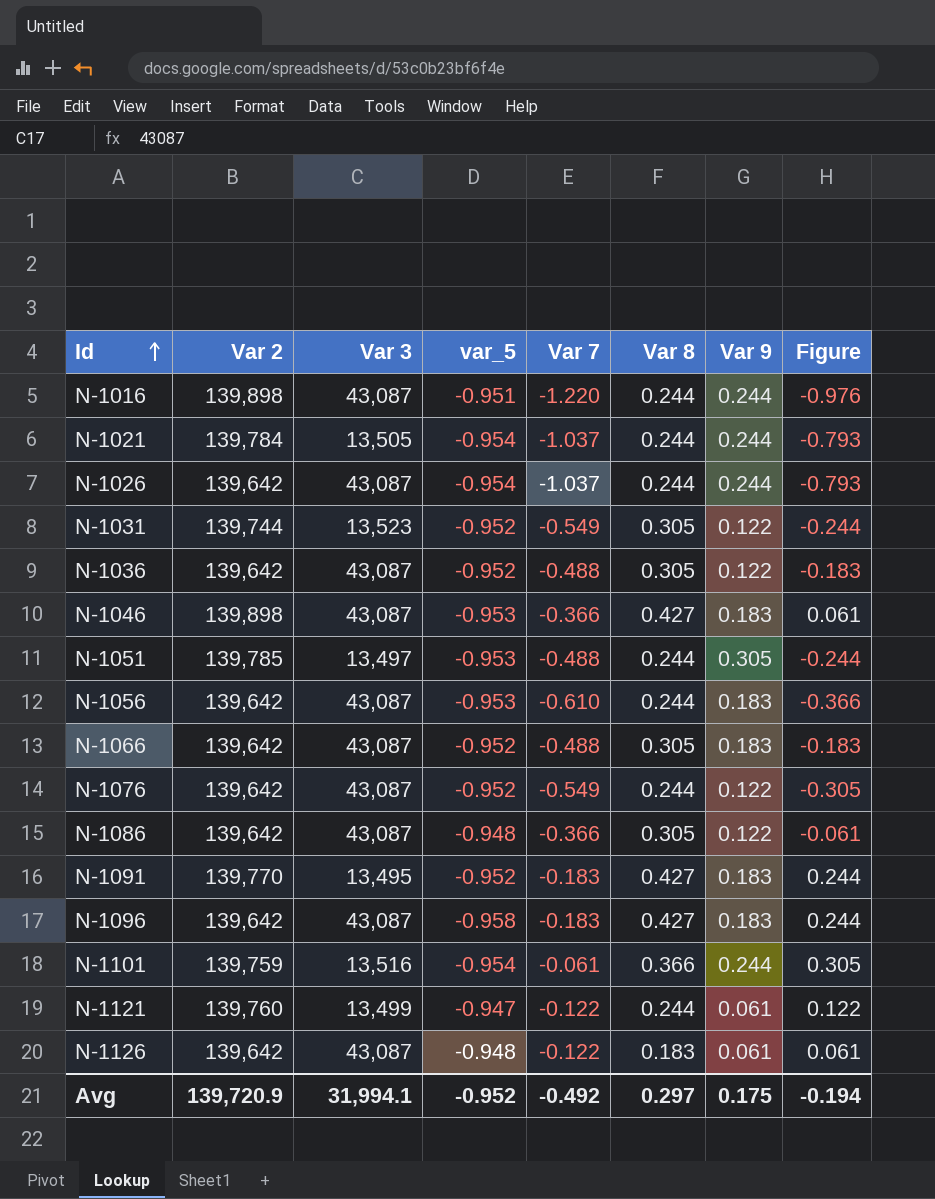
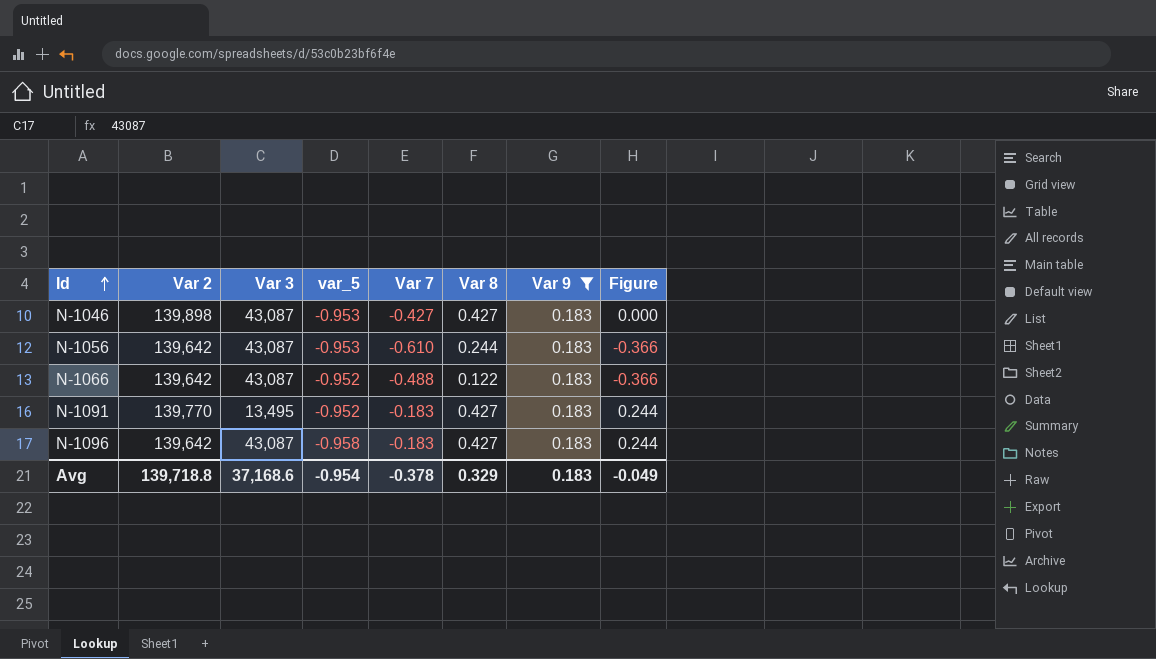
filter: none -> Var 9 = 0.183
N-1046 | Var 7: -0.366 -> -0.427
N-1046 | Figure: 0.061 -> 0.000
N-1066 | Var 8: 0.305 -> 0.122
N-1066 | Figure: -0.183 -> -0.366
Avg | Var 2: 139,720.9 -> 139,718.8
Avg | Var 3: 31,994.1 -> 37,168.6
Avg | var_5: -0.952 -> -0.954
Avg | Var 7: -0.492 -> -0.378
Avg | Var 8: 0.297 -> 0.329
Avg | Var 9: 0.175 -> 0.183
Avg | Figure: -0.194 -> -0.049

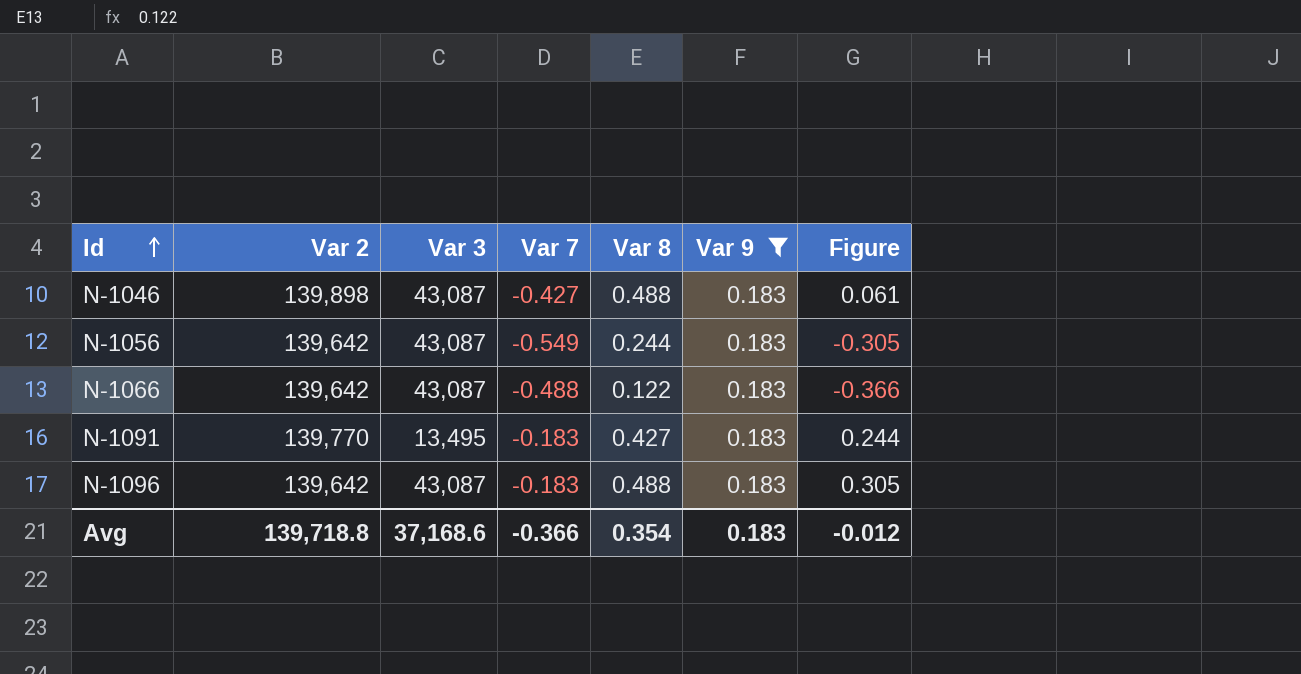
column var_5 | position: 4 -> none
N-1046 | Var 8: 0.427 -> 0.488
N-1046 | Figure: 0.000 -> 0.061
N-1056 | Var 7: -0.610 -> -0.549
N-1056 | Figure: -0.366 -> -0.305
N-1096 | Var 8: 0.427 -> 0.488
N-1096 | Figure: 0.244 -> 0.305
Avg | Var 7: -0.378 -> -0.366
Avg | Var 8: 0.329 -> 0.354
Avg | Figure: -0.049 -> -0.012

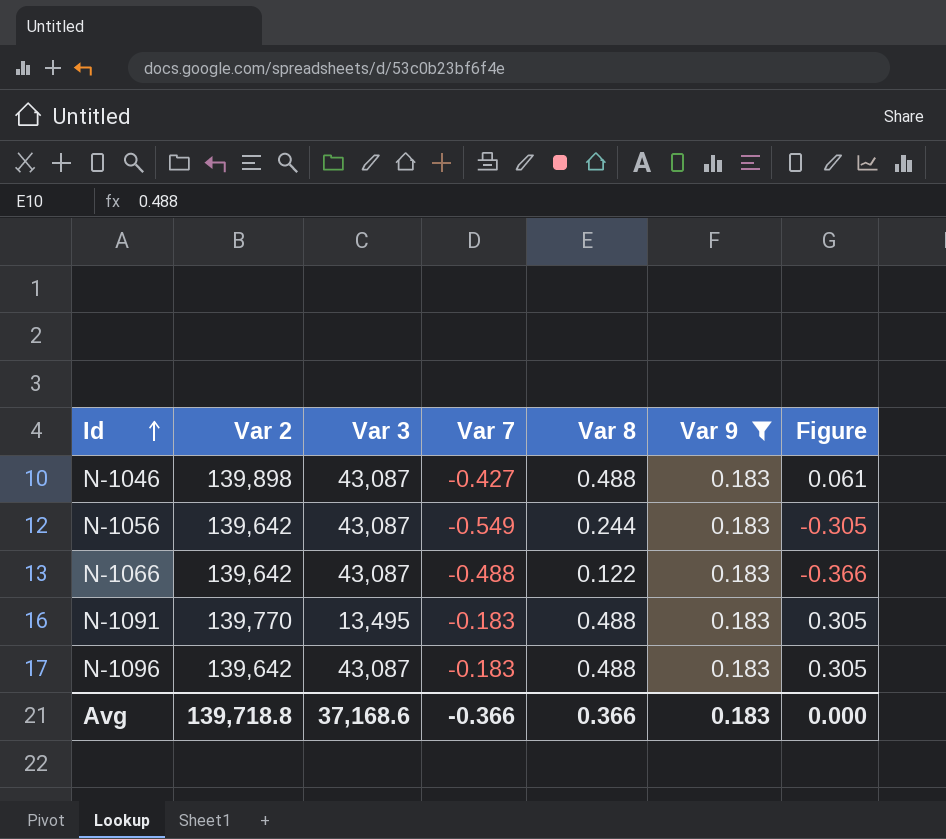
N-1091 | Var 8: 0.427 -> 0.488
N-1091 | Figure: 0.244 -> 0.305
Avg | Var 8: 0.354 -> 0.366
Avg | Figure: -0.012 -> 0.000

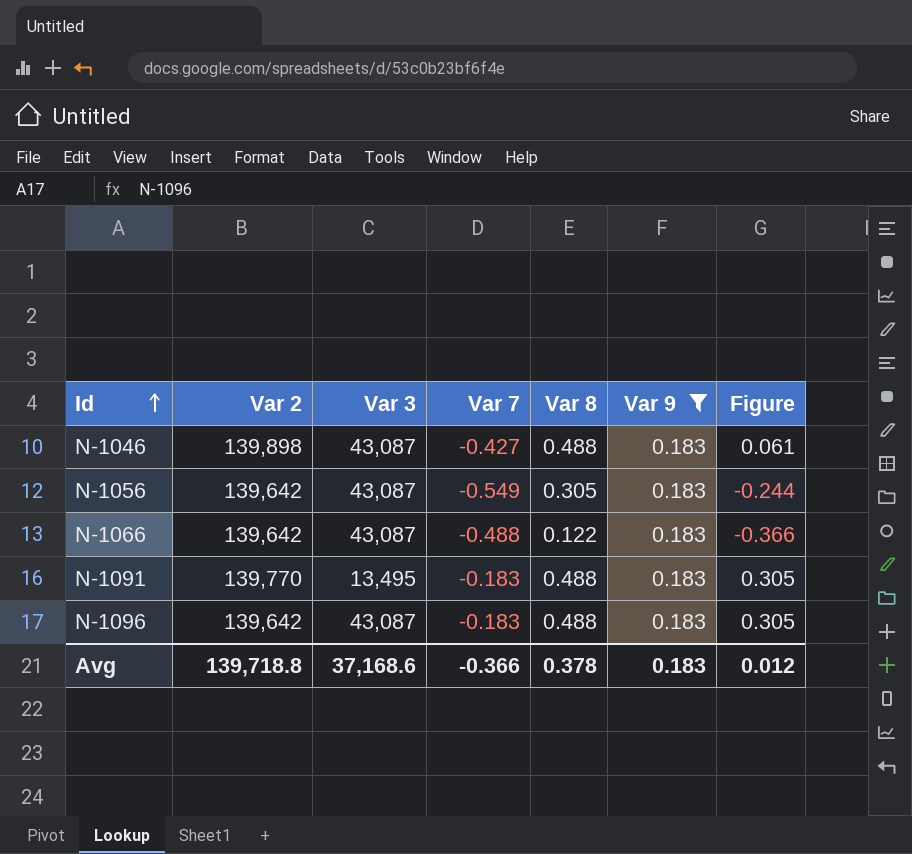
N-1056 | Var 8: 0.244 -> 0.305
N-1056 | Figure: -0.305 -> -0.244
Avg | Var 8: 0.366 -> 0.378
Avg | Figure: 0.000 -> 0.012

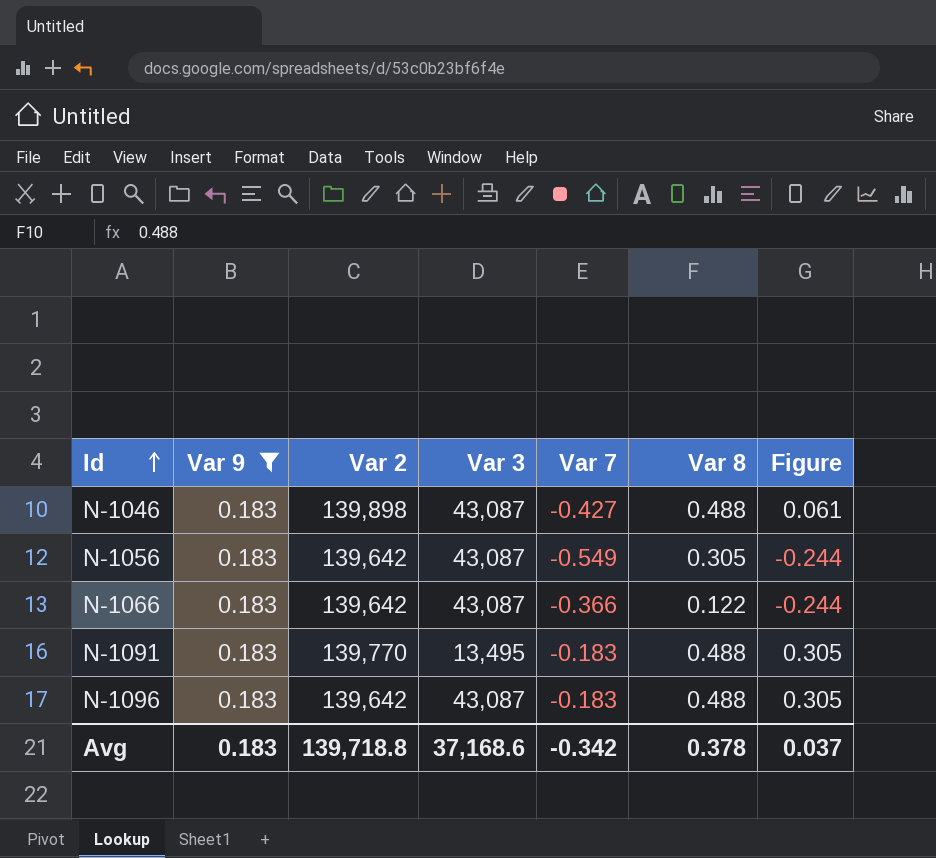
column Var 9 | position: 6 -> 2
N-1066 | Var 7: -0.488 -> -0.366
N-1066 | Figure: -0.366 -> -0.244
Avg | Var 7: -0.366 -> -0.342
Avg | Figure: 0.012 -> 0.037

